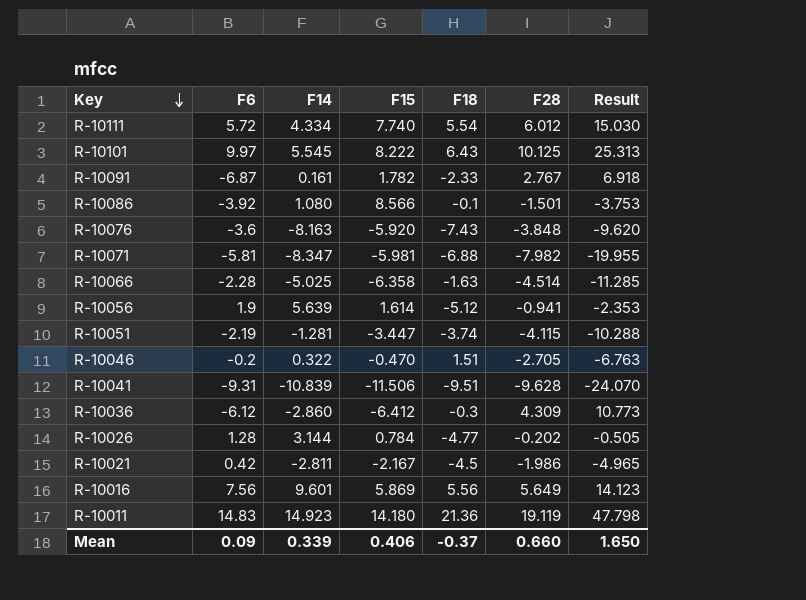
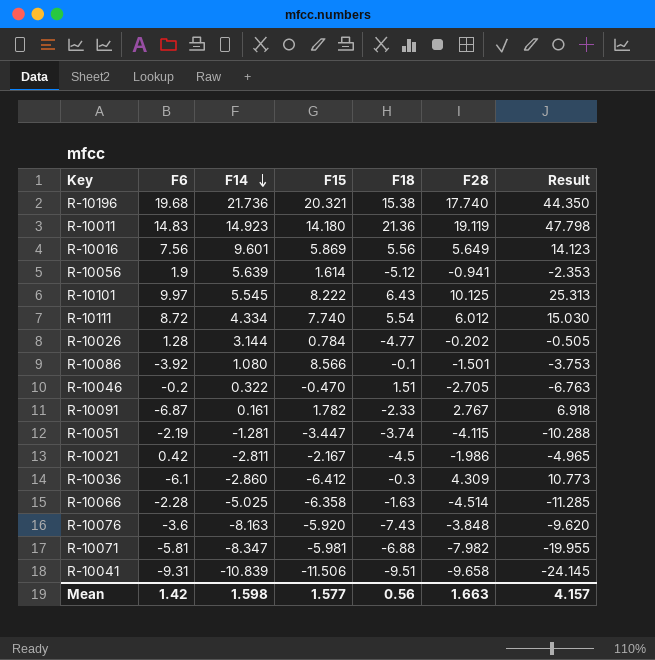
row order: Key descending -> F14 descending
row R-10196: none -> 19.68 | 21.736 | 20.321 | 15.38 | 17.740 | 44.350
R-10111 | F6: 5.72 -> 8.72
R-10036 | F6: -6.12 -> -6.1
R-10041 | F28: -9.628 -> -9.658
R-10041 | Result: -24.070 -> -24.145
Mean | F6: 0.09 -> 1.42
Mean | F14: 0.339 -> 1.598
Mean | F15: 0.406 -> 1.577
Mean | F18: -0.37 -> 0.56
Mean | F28: 0.660 -> 1.663
Mean | Result: 1.650 -> 4.157

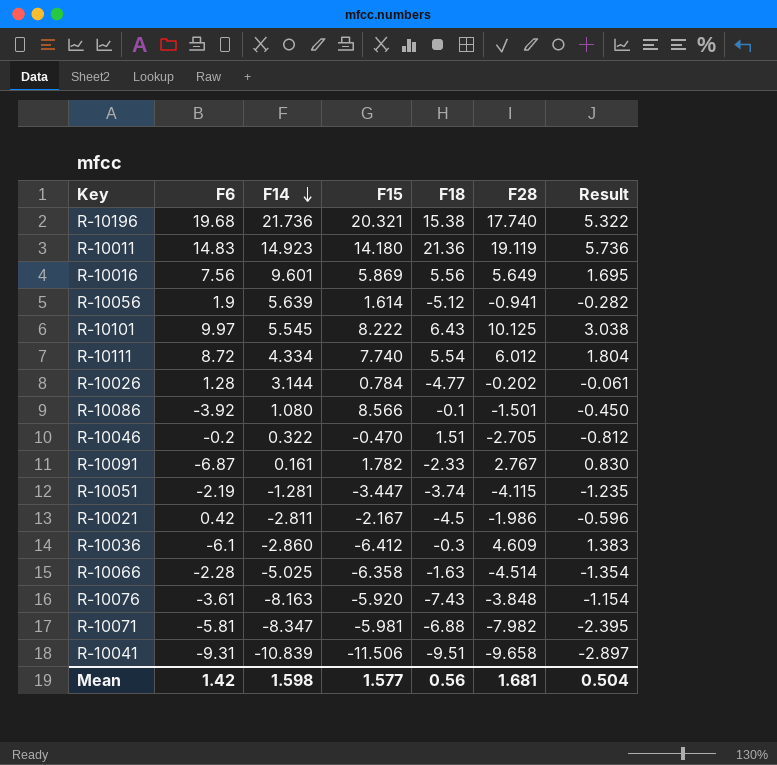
column Result | formula: [F28] * 2.5 -> [F28] * 0.3
R-10036 | F28: 4.309 -> 4.609
R-10076 | F6: -3.6 -> -3.61
Mean | F28: 1.663 -> 1.681
Mean | Result: 4.157 -> 0.504

